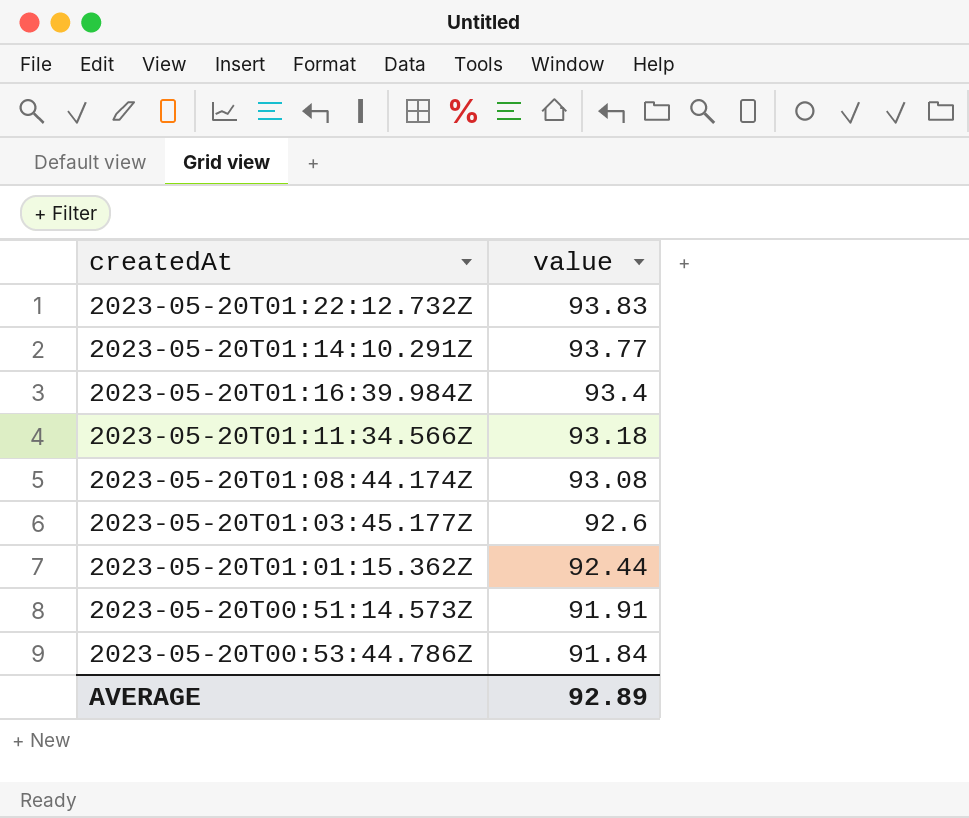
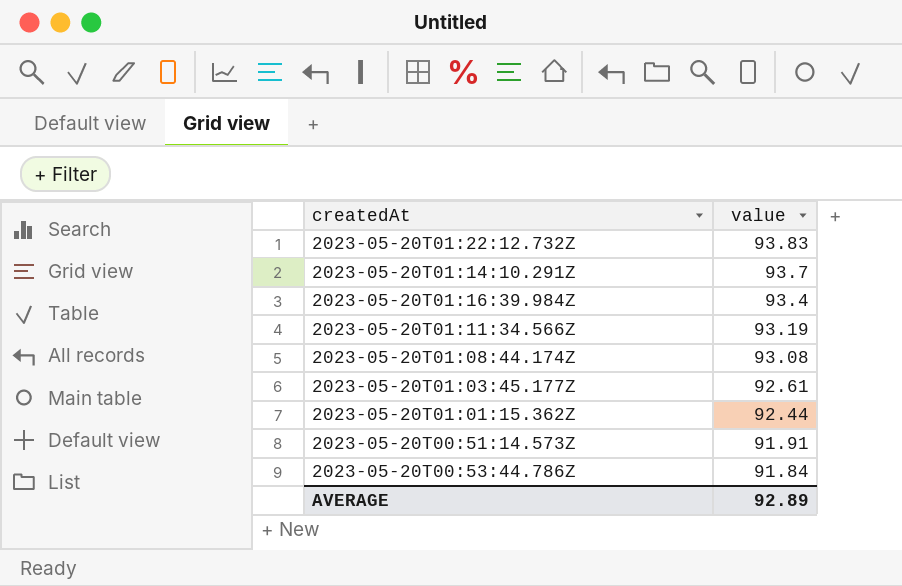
2023-05-20T01:14:10.291Z | value: 93.77 -> 93.7
2023-05-20T01:11:34.566Z | value: 93.18 -> 93.19
2023-05-20T01:03:45.177Z | value: 92.6 -> 92.61

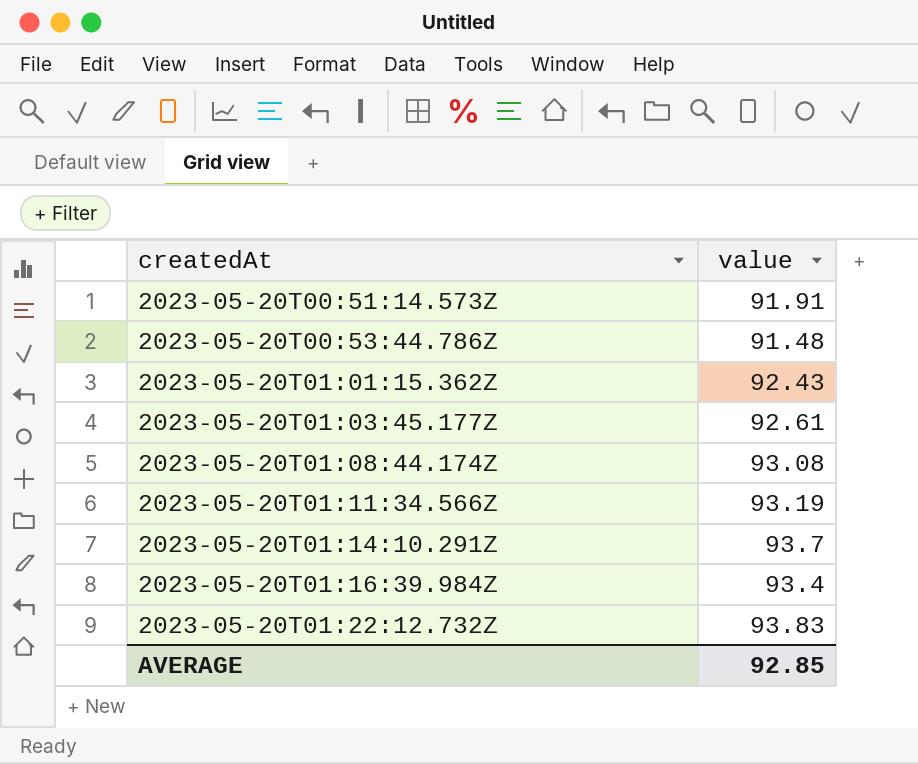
row order: value descending -> createdAt ascending
2023-05-20T00:53:44.786Z | value: 91.84 -> 91.48
2023-05-20T01:01:15.362Z | value: 92.44 -> 92.43
AVERAGE | value: 92.89 -> 92.85

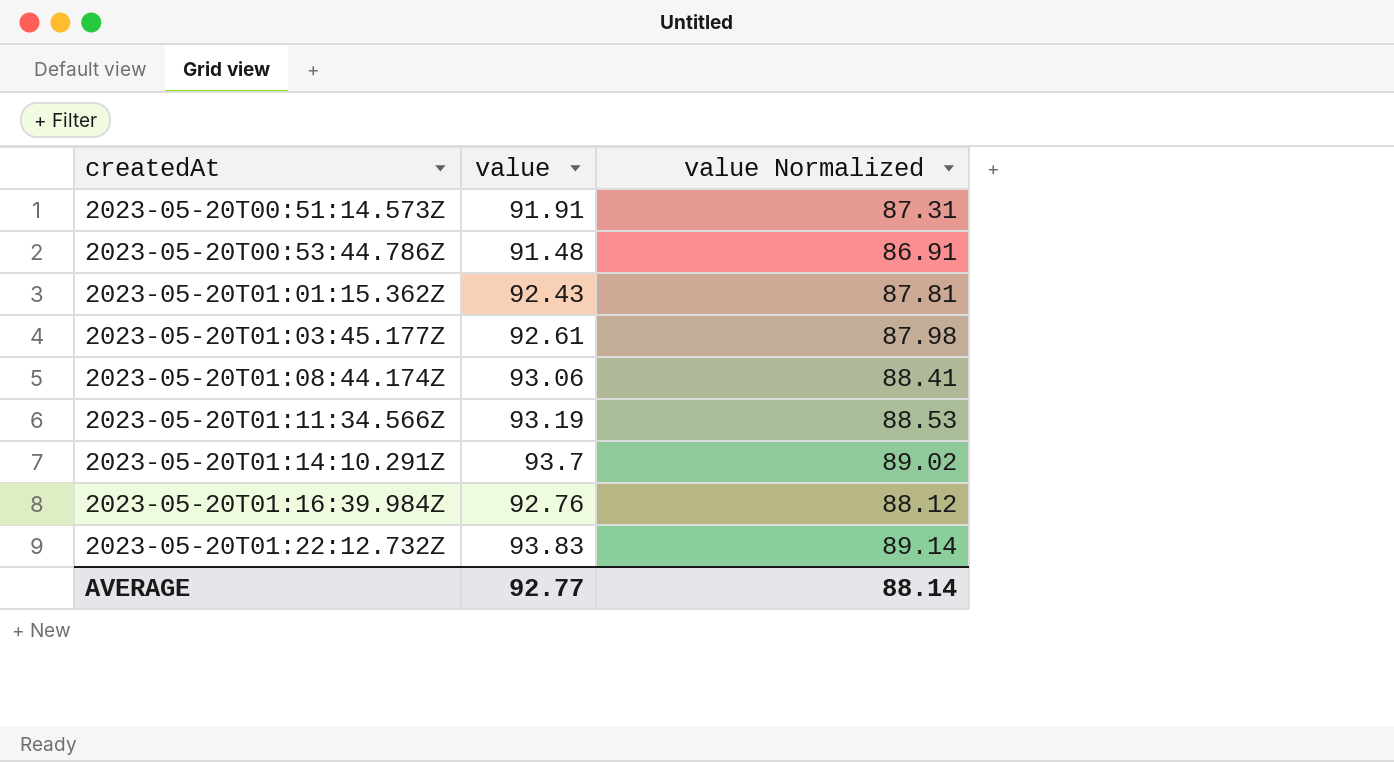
column value Normalized | formula: none -> [value] * 0.95
2023-05-20T01:08:44.174Z | value: 93.08 -> 93.06
2023-05-20T01:16:39.984Z | value: 93.4 -> 92.76
AVERAGE | value: 92.85 -> 92.77

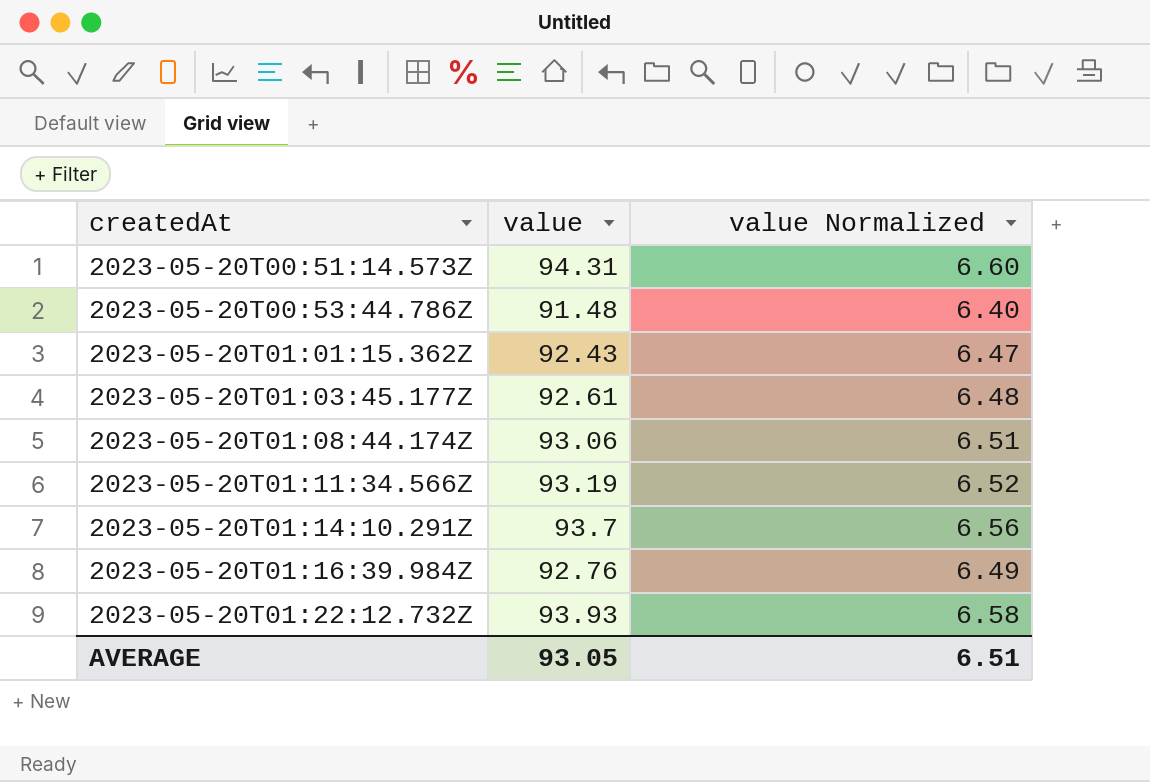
column value Normalized | formula: [value] * 0.95 -> [value] * 0.07
2023-05-20T00:51:14.573Z | value: 91.91 -> 94.31
2023-05-20T01:22:12.732Z | value: 93.83 -> 93.93
AVERAGE | value: 92.77 -> 93.05
AVERAGE | value Normalized: 88.14 -> 6.51

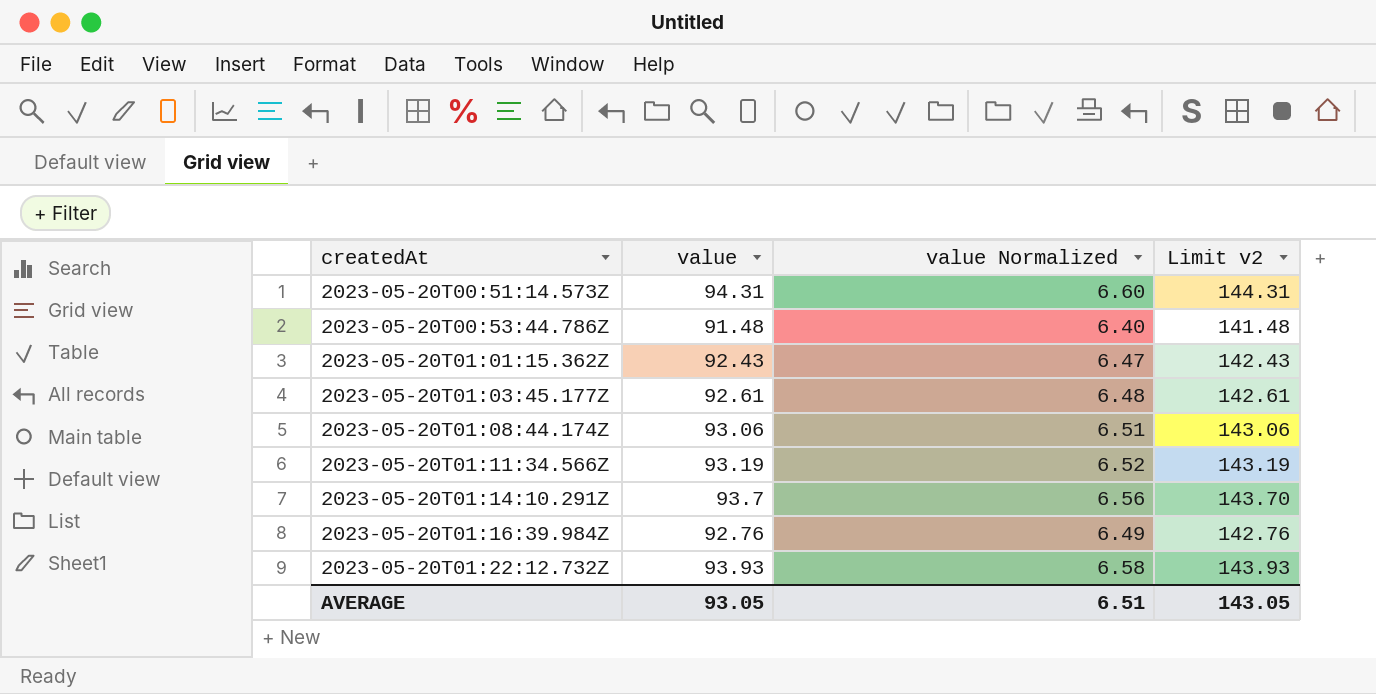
column Limit v2 | formula: none -> [value] + 50

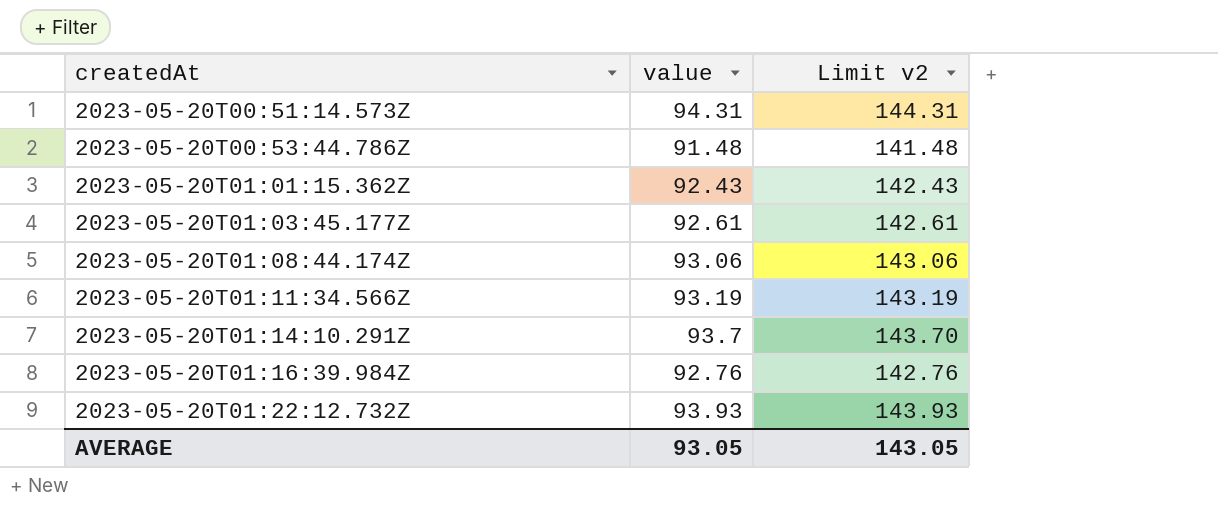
column value Normalized | formula: [value] * 0.07 -> none

